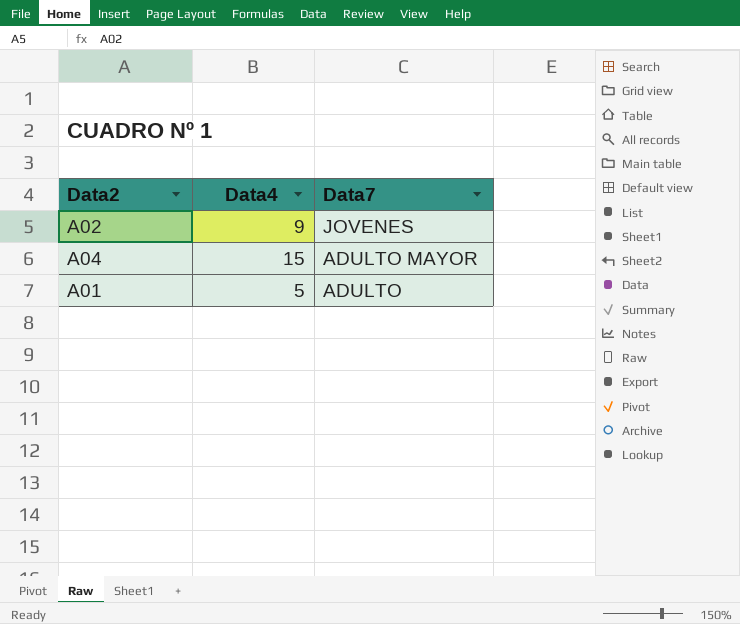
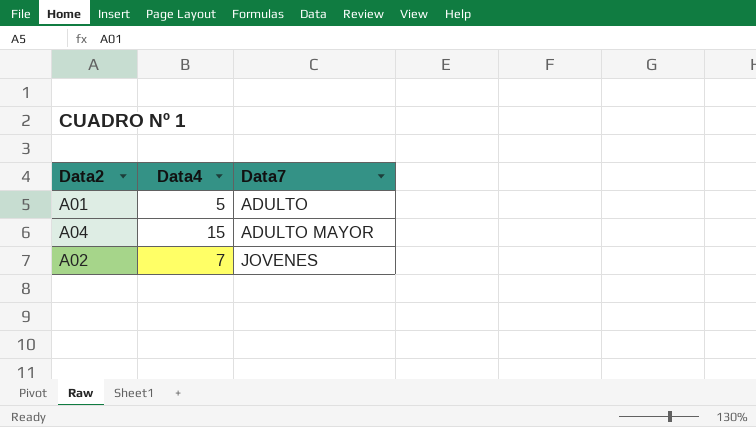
row order: Data7 descending -> Data7 ascending
A02 | Data4: 9 -> 7

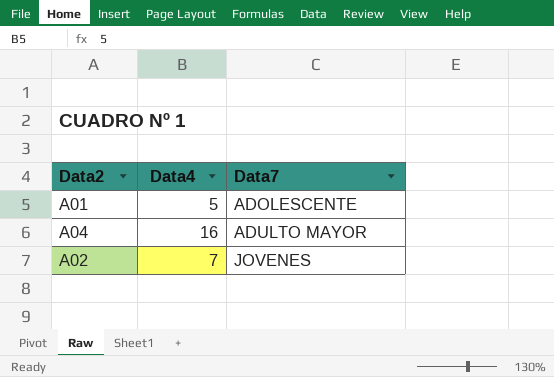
A01 | Data7: ADULTO -> ADOLESCENTE
A04 | Data4: 15 -> 16

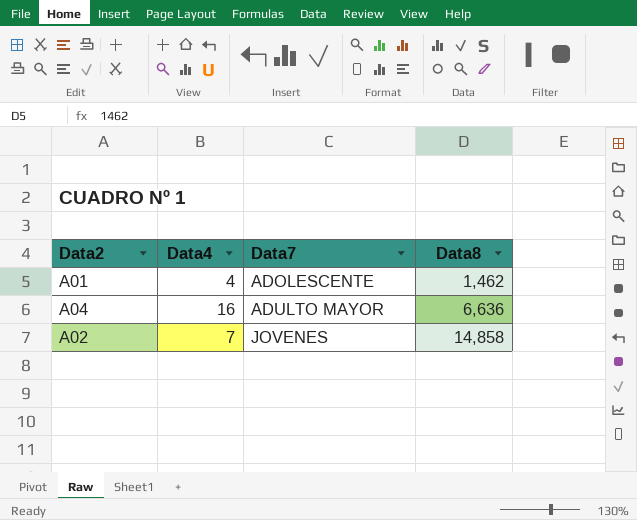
column Data8 | position: none -> 4
A01 | Data4: 5 -> 4

